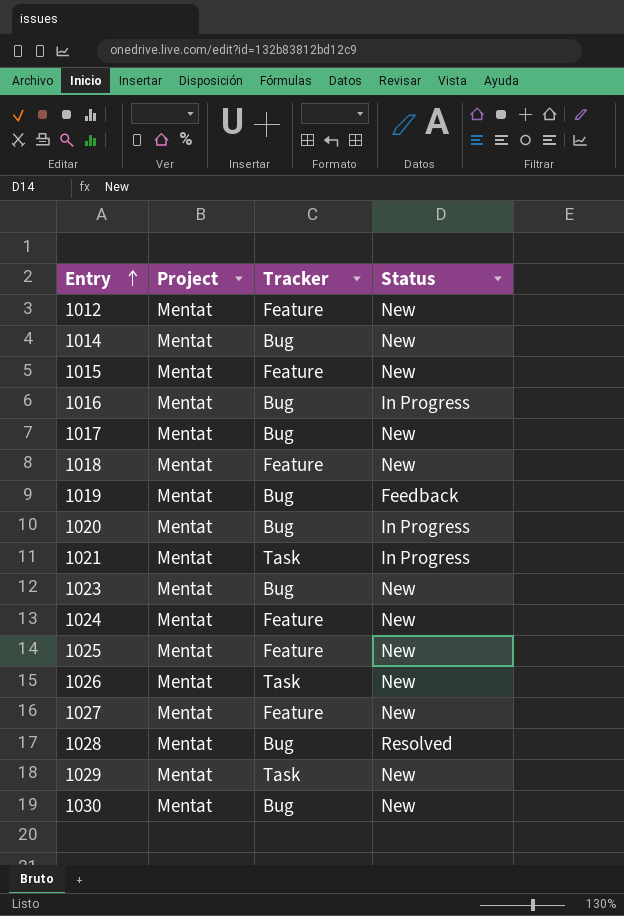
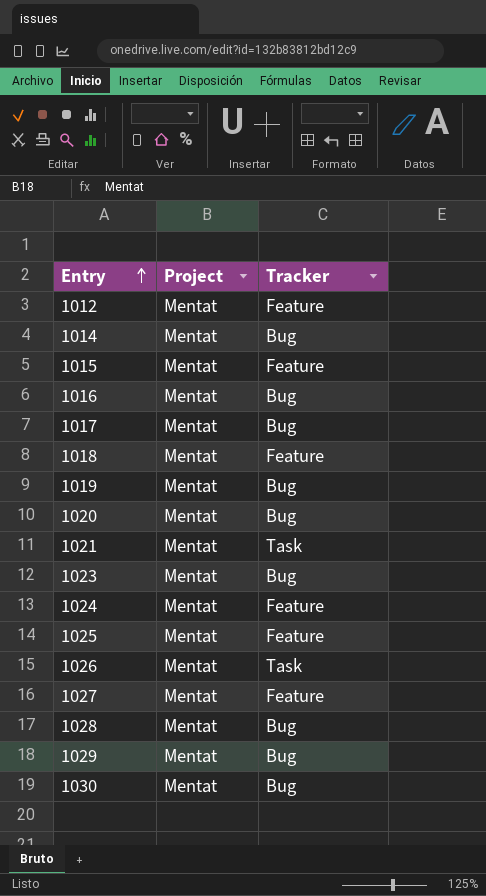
column Status | position: 4 -> none
1029 | Tracker: Task -> Bug

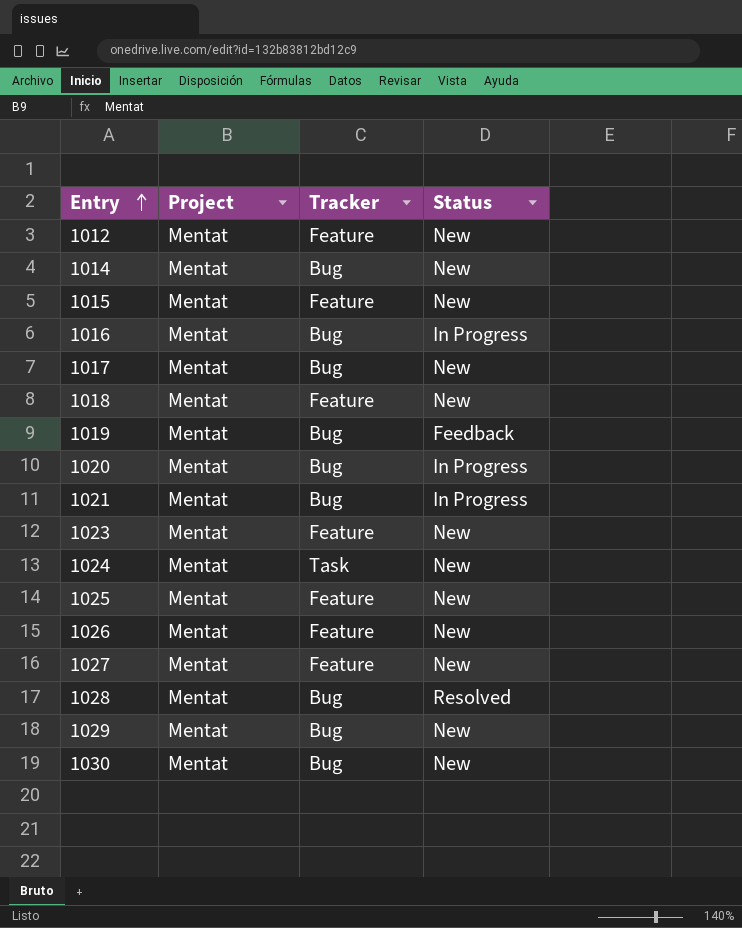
column Status | position: none -> 4
1021 | Tracker: Task -> Bug
1023 | Tracker: Bug -> Feature
1024 | Tracker: Feature -> Task
1026 | Tracker: Task -> Feature

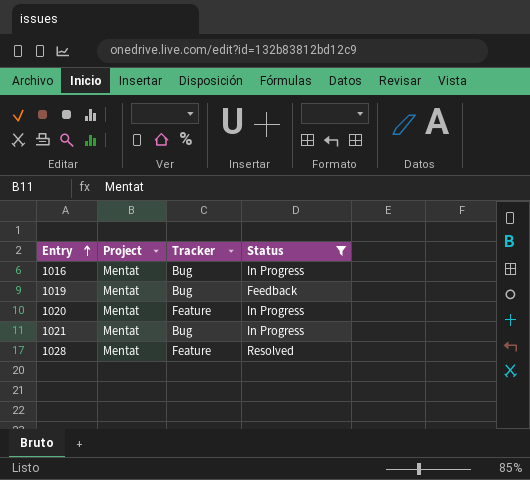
filter: none -> Status != New
1020 | Tracker: Bug -> Feature
1028 | Tracker: Bug -> Feature

